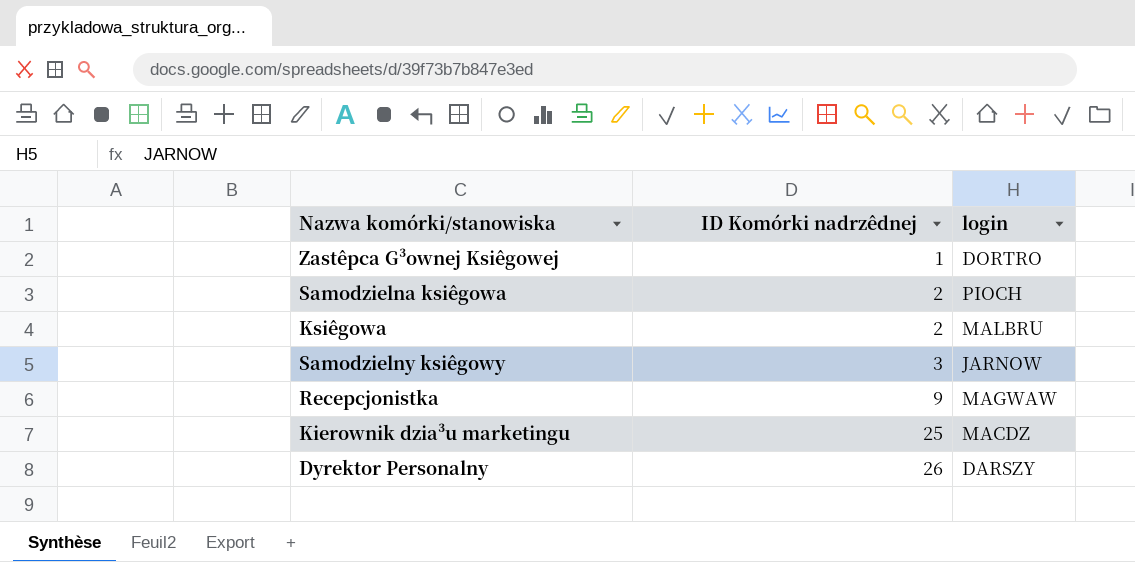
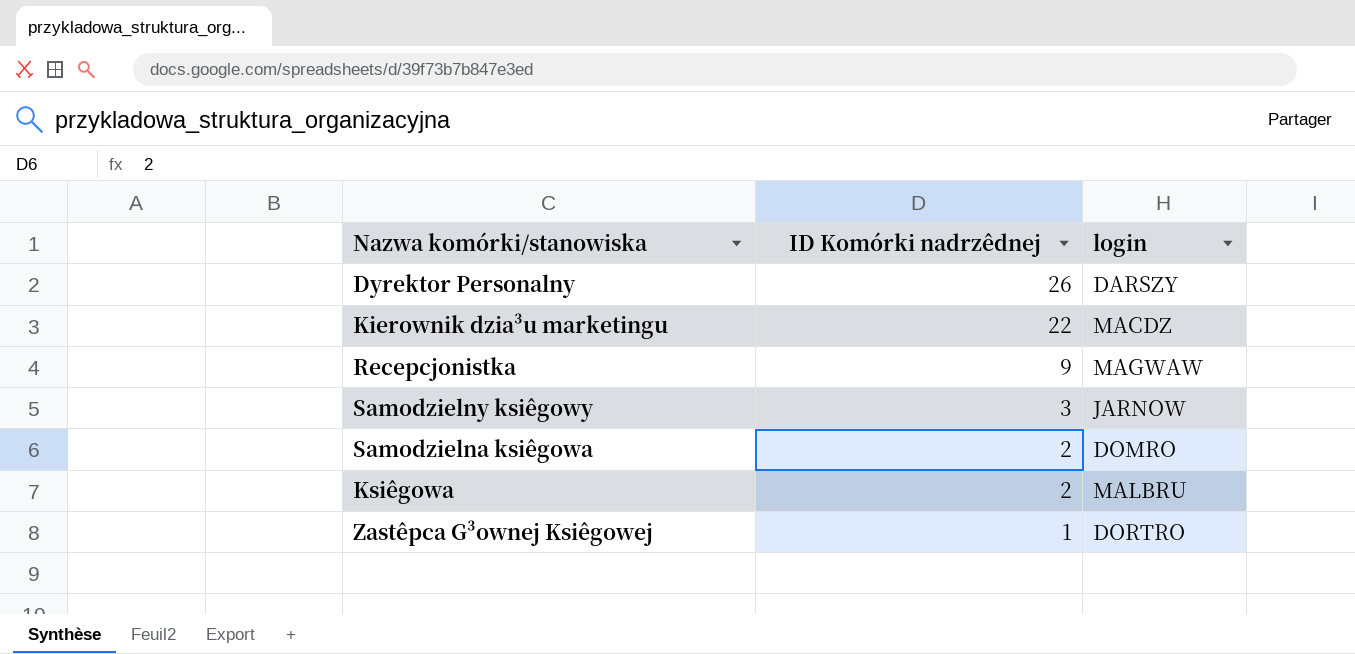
row order: ID Komórki nadrzêdnej ascending -> ID Komórki nadrzêdnej descending
Kierownik dzia³u marketingu | ID Komórki nadrzêdnej: 25 -> 22
Samodzielna ksiêgowa | login: PIOCH -> DOMRO

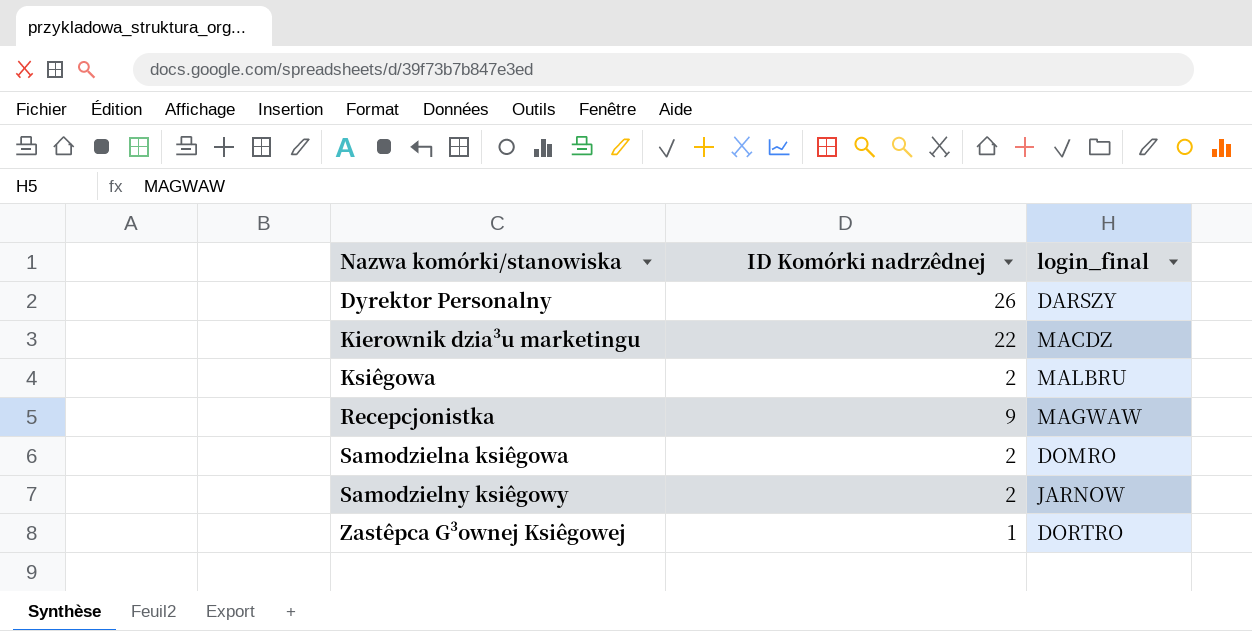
row order: ID Komórki nadrzêdnej descending -> Nazwa komórki/stanowiska ascending
column name: login -> login_final
Samodzielny ksiêgowy | ID Komórki nadrzêdnej: 3 -> 2

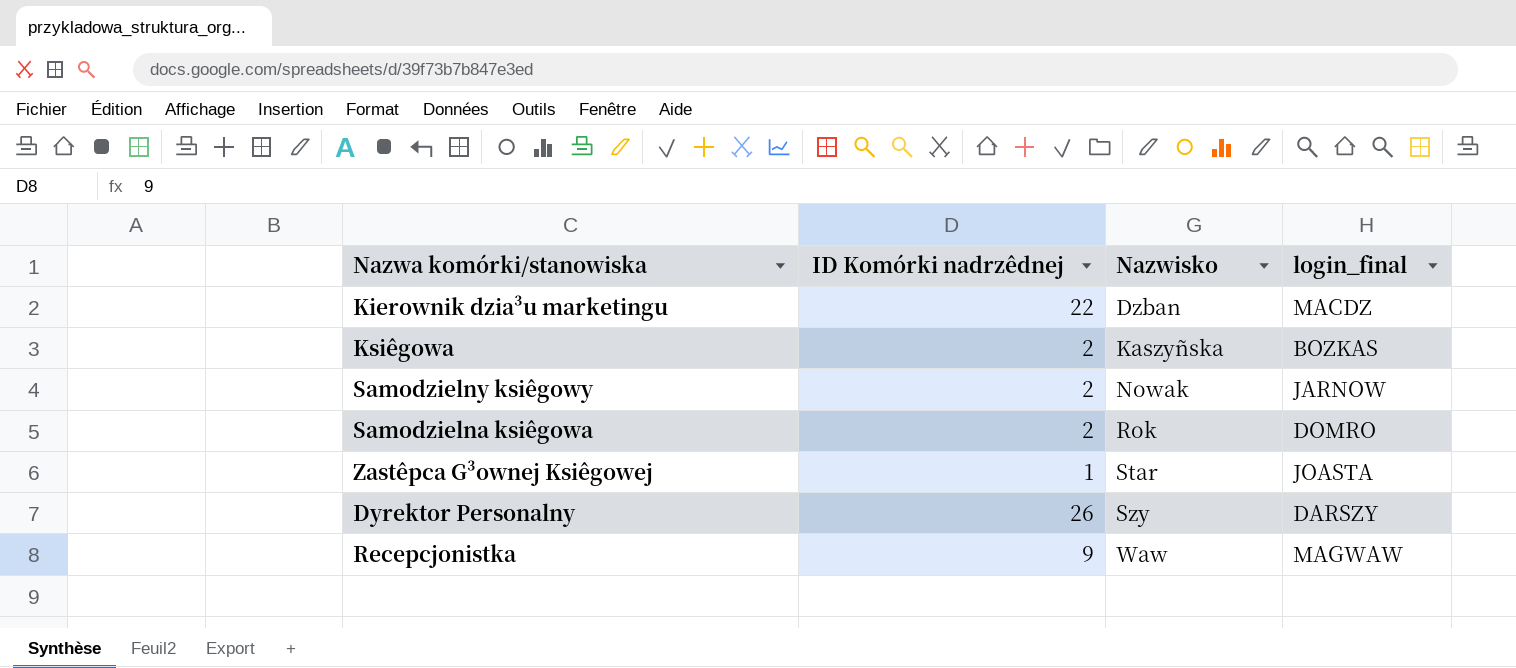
row order: Nazwa komórki/stanowiska ascending -> Nazwisko ascending
column Nazwisko | position: none -> 3
Ksiêgowa | login_final: MALBRU -> BOZKAS
Zastêpca G³ownej Ksiêgowej | login_final: DORTRO -> JOASTA

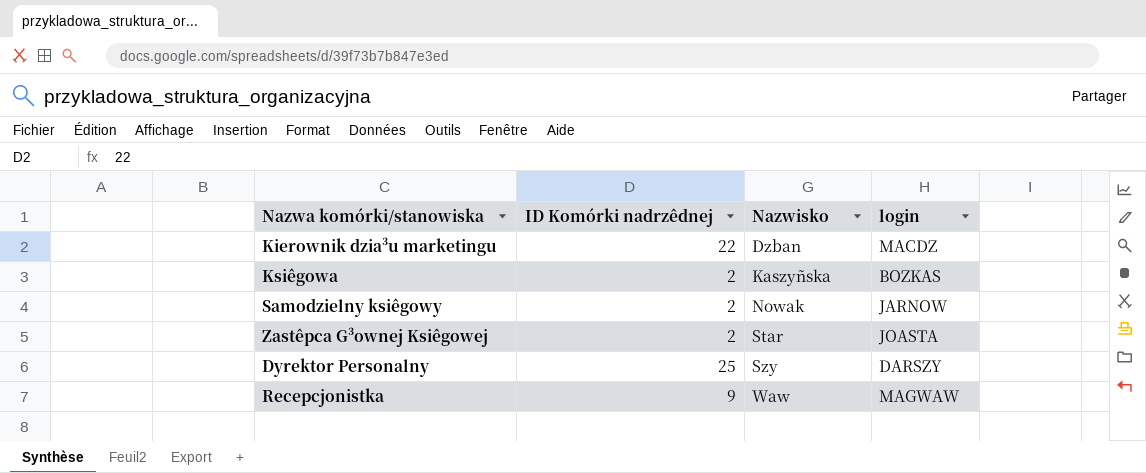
column name: login_final -> login
row Samodzielna ksiêgowa: 2 | Rok | DOMRO -> none
Zastêpca G³ownej Ksiêgowej | ID Komórki nadrzêdnej: 1 -> 2
Dyrektor Personalny | ID Komórki nadrzêdnej: 26 -> 25

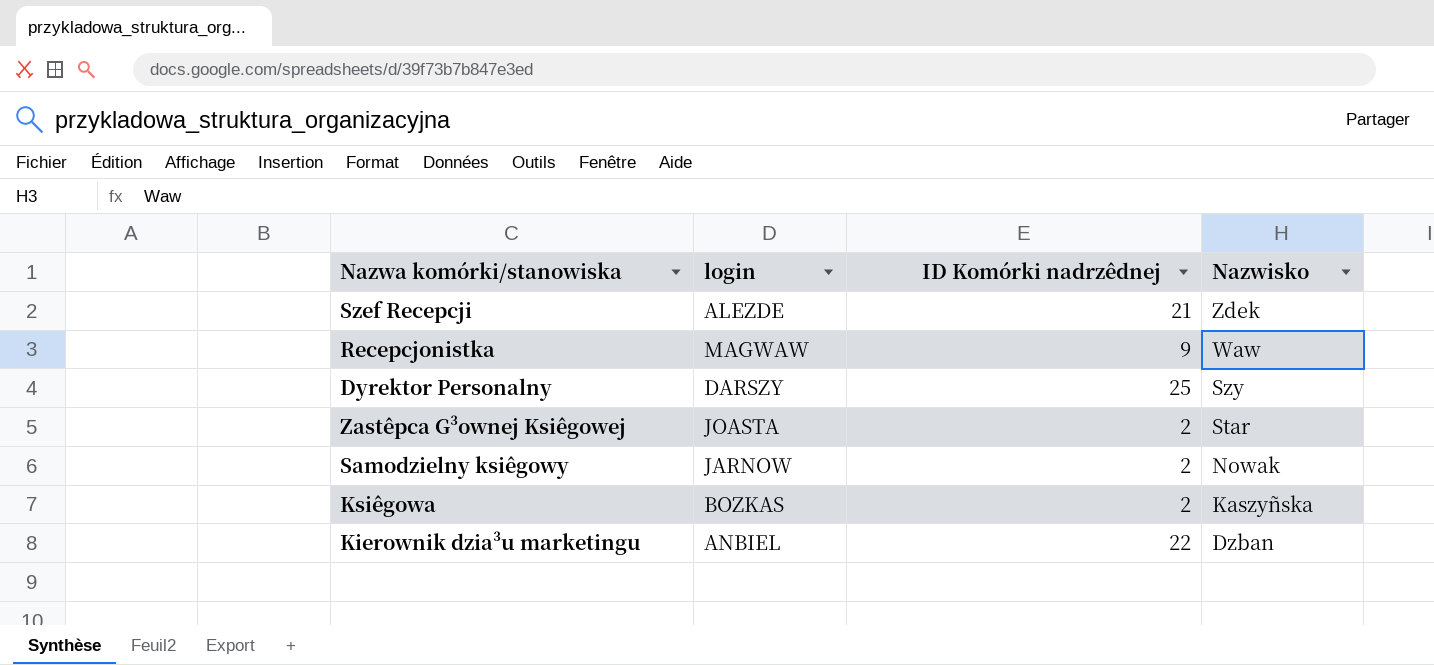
row order: Nazwisko ascending -> Nazwisko descending
column login | position: 4 -> 2
row Szef Recepcji: none -> ALEZDE | 21 | Zdek
Kierownik dzia³u marketingu | login: MACDZ -> ANBIEL

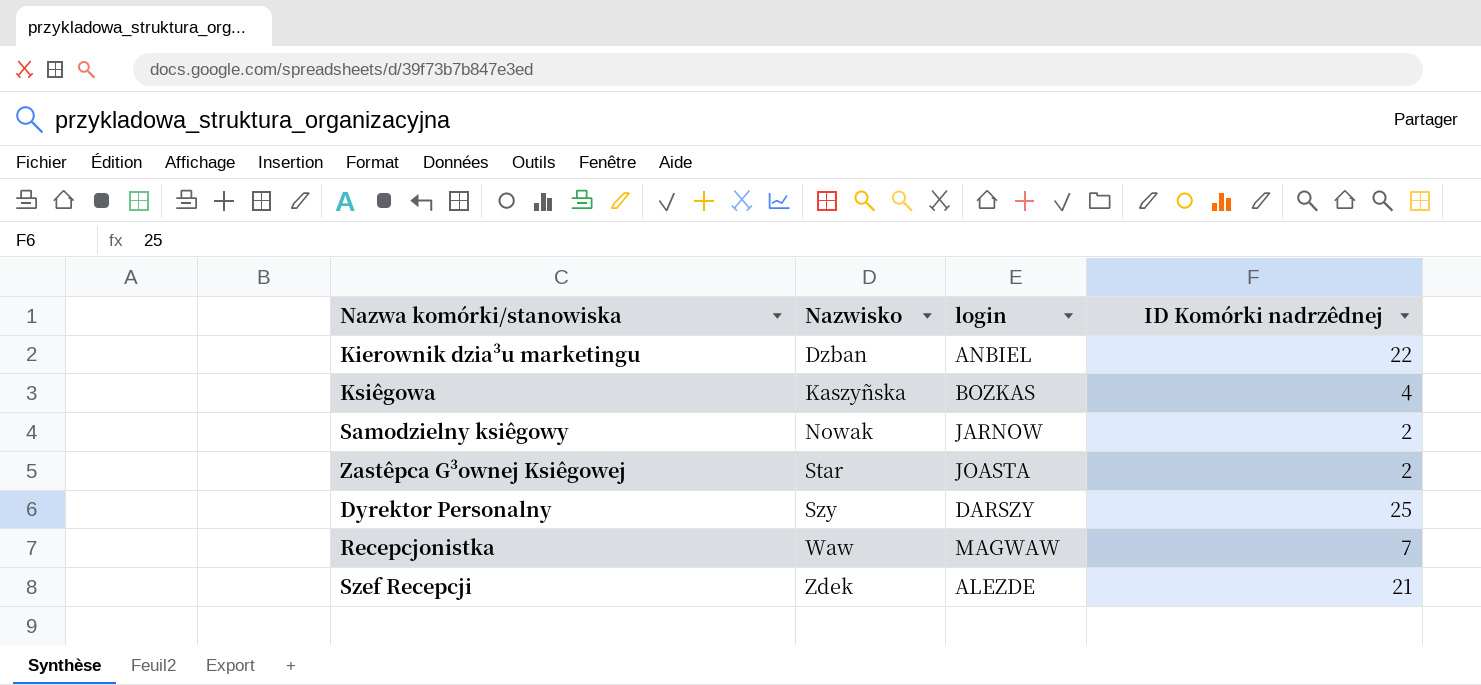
row order: Nazwisko descending -> Nazwisko ascending
column Nazwisko | position: 4 -> 2
Ksiêgowa | ID Komórki nadrzêdnej: 2 -> 4
Recepcjonistka | ID Komórki nadrzêdnej: 9 -> 7

